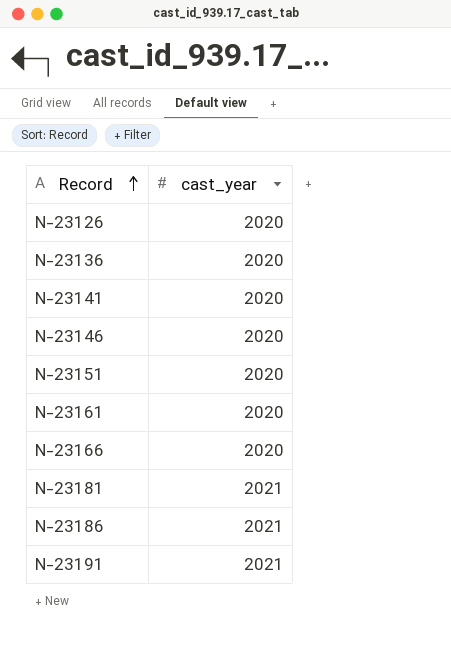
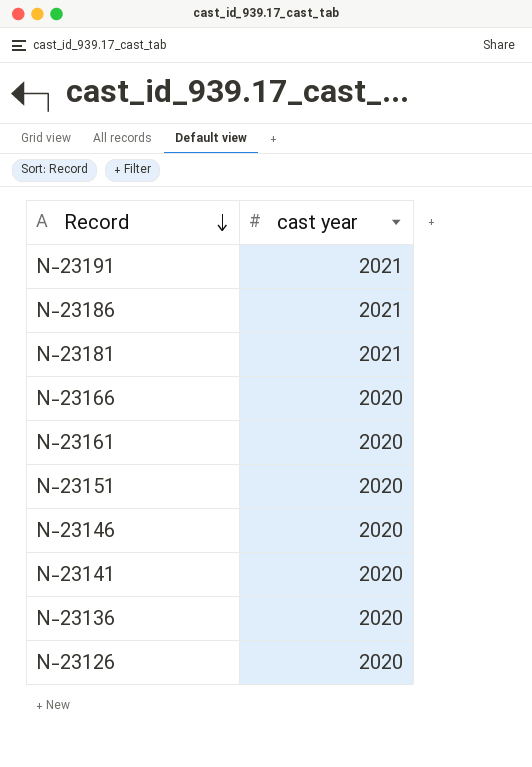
row order: Record ascending -> Record descending
column name: cast_year -> cast year

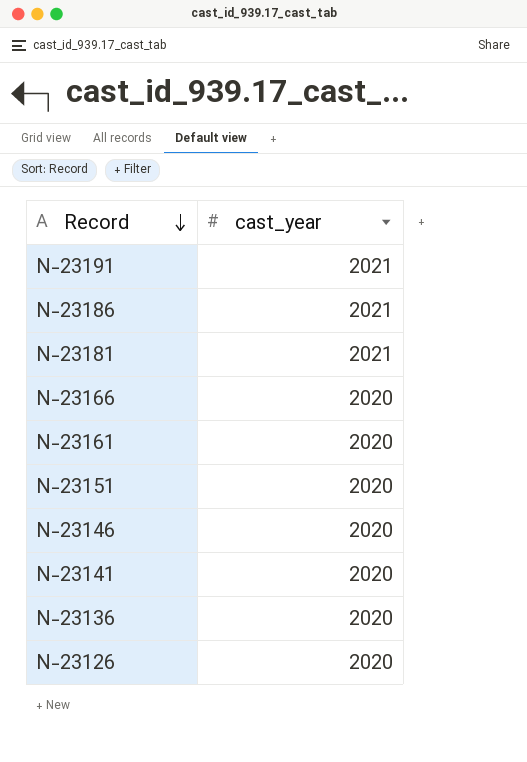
column name: cast year -> cast_year

